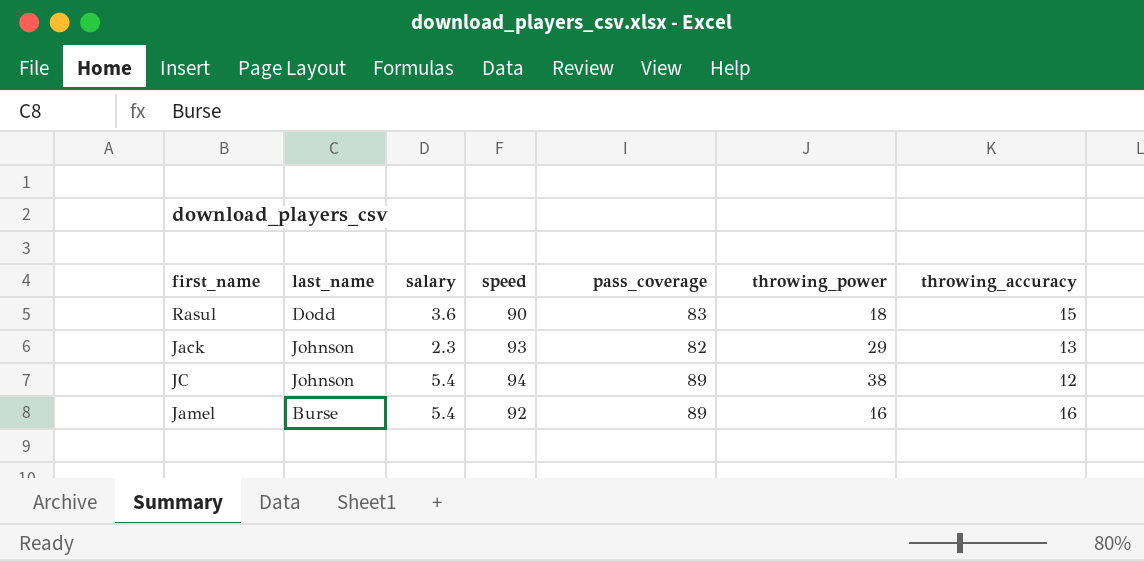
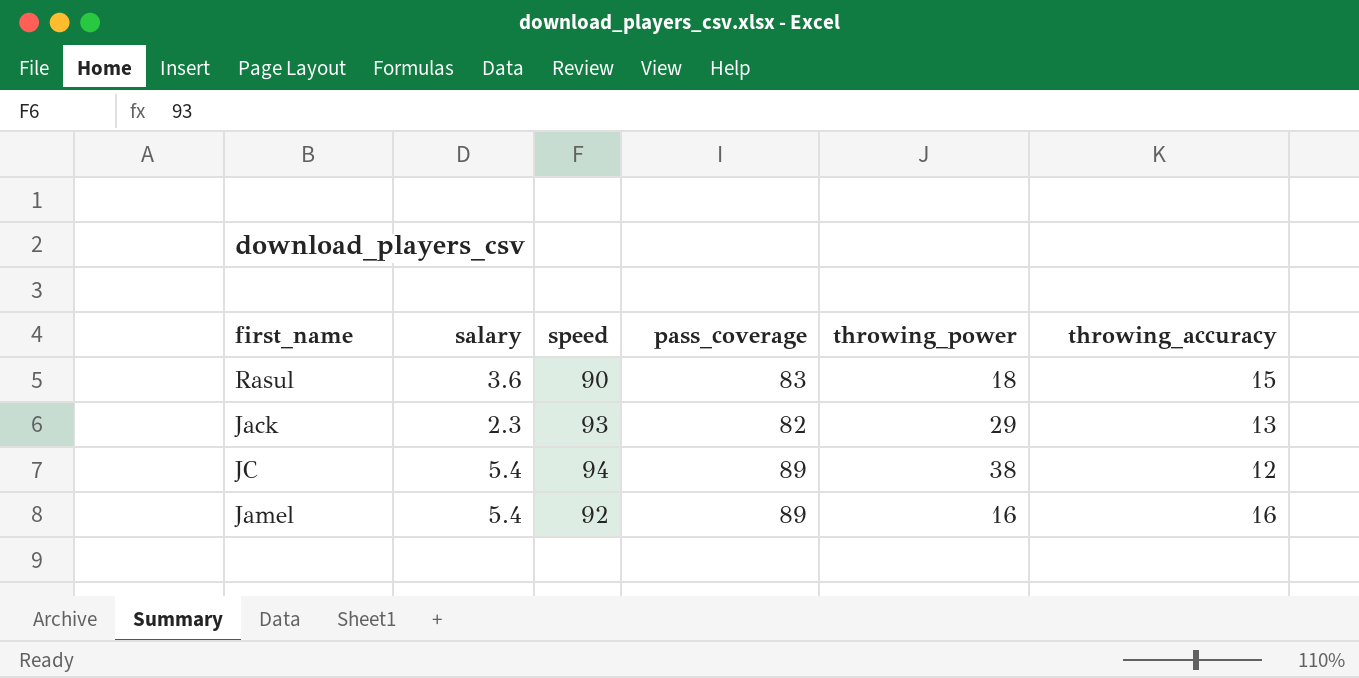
column last_name | position: 2 -> none

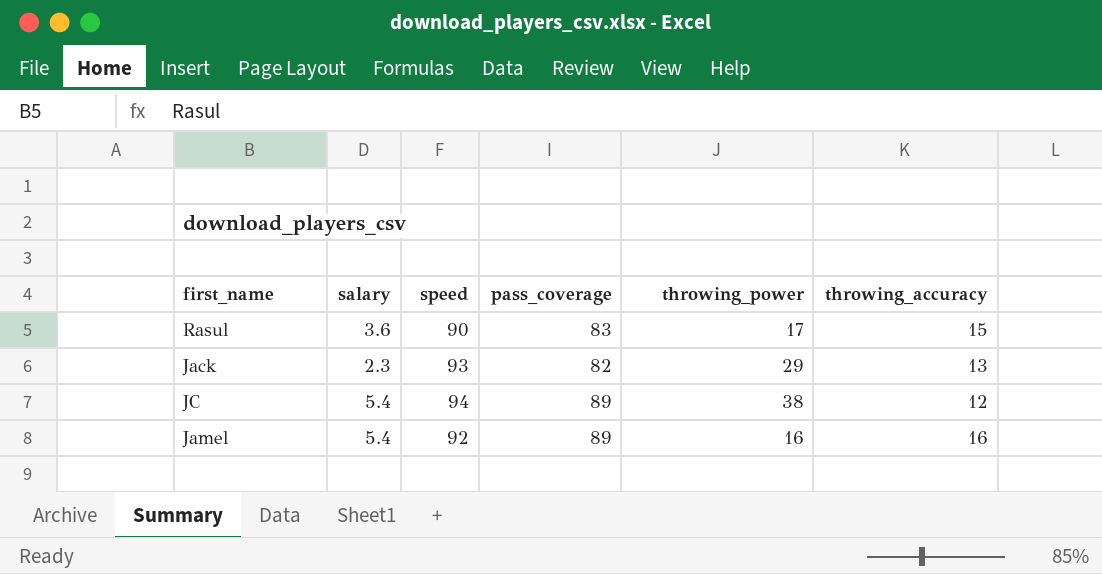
Rasul | throwing_power: 18 -> 17

